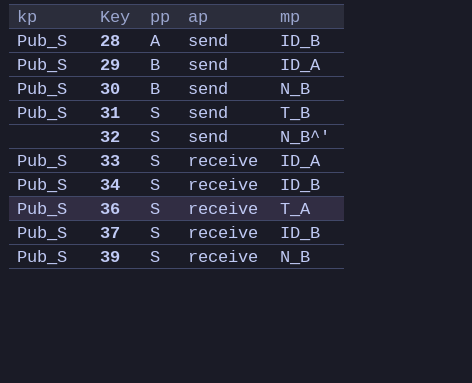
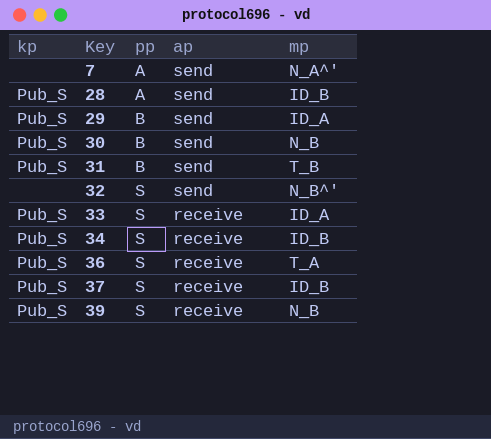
row 7: none -> none | A | send | N_A^'
31 | pp: S -> B

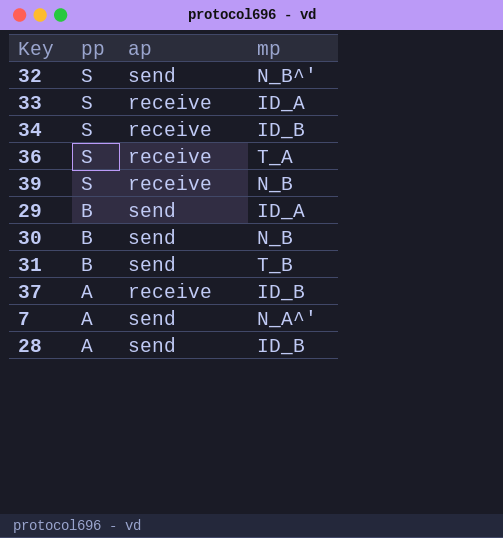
row order: Key ascending -> pp descending
column kp | position: 1 -> none
37 | pp: S -> A

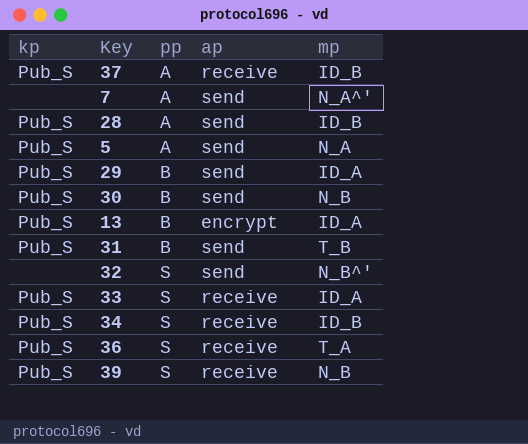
row order: pp descending -> pp ascending
column kp | position: none -> 1
row 5: none -> Pub_S | A | send | N_A
row 13: none -> Pub_S | B | encrypt | ID_A

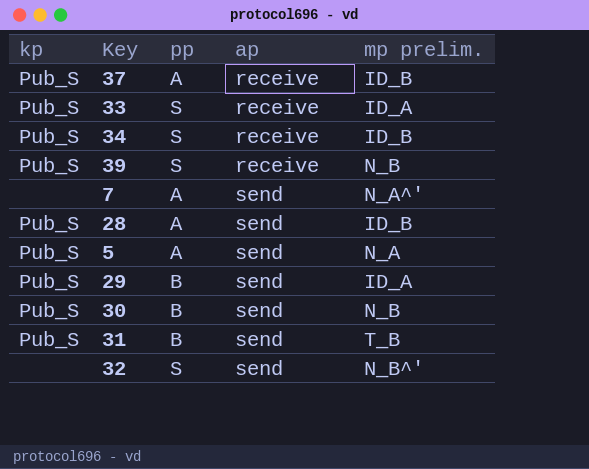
row order: pp ascending -> ap ascending
column name: mp -> mp prelim.
row 13: Pub_S | B | encrypt | ID_A -> none
row 36: Pub_S | S | receive | T_A -> none

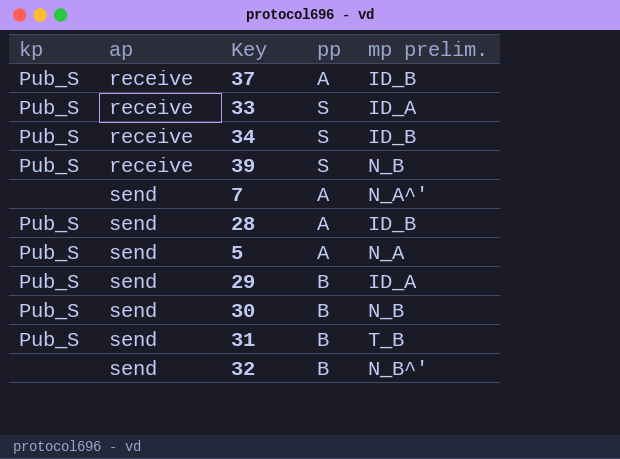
column ap | position: 4 -> 2
32 | pp: S -> B

